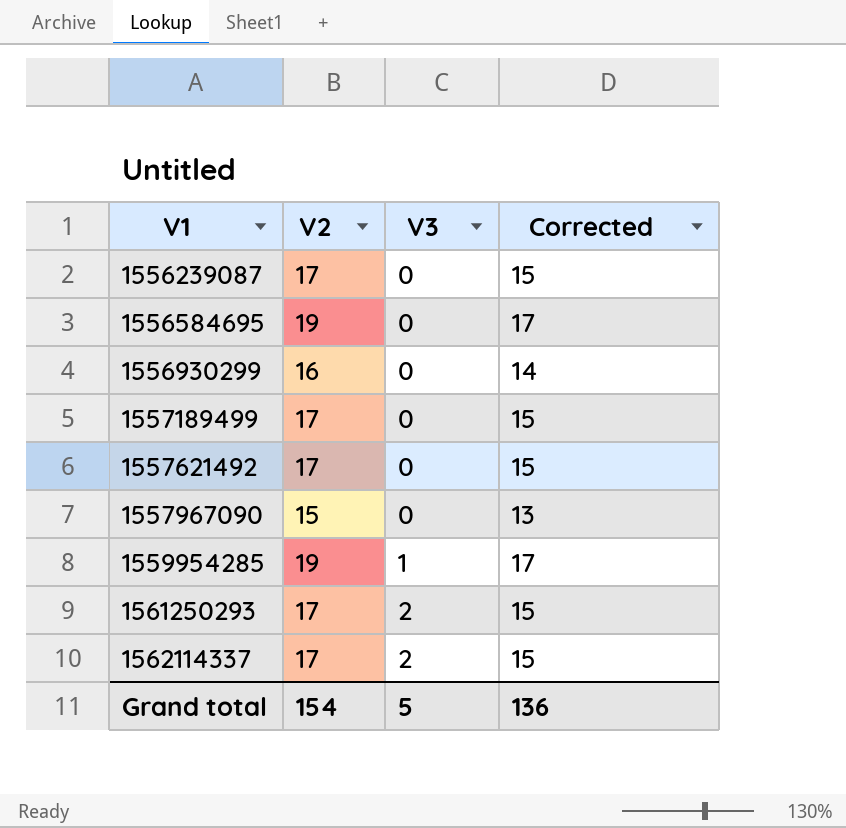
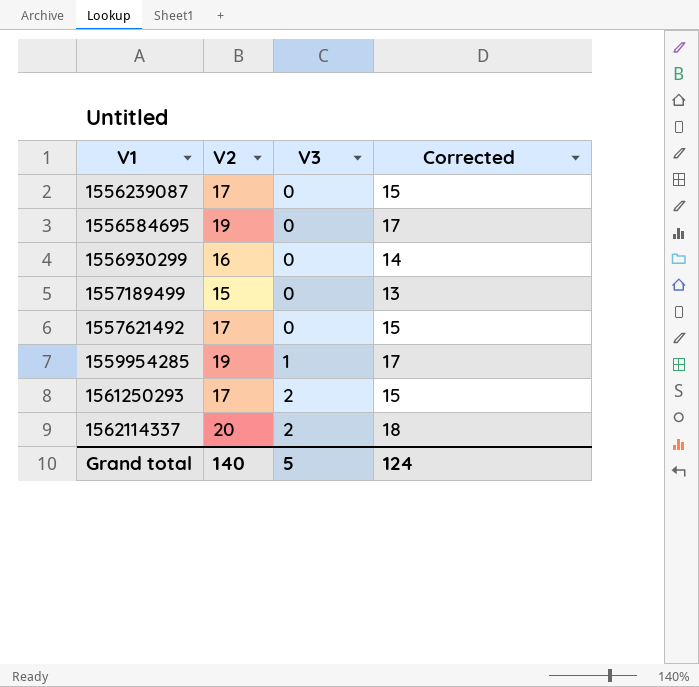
row 1557967090: 15 | 0 | 13 -> none
1557189499 | V2: 17 -> 15
1557189499 | Corrected: 15 -> 13
1562114337 | V2: 17 -> 20
1562114337 | Corrected: 15 -> 18
Grand total | V2: 154 -> 140
Grand total | Corrected: 136 -> 124

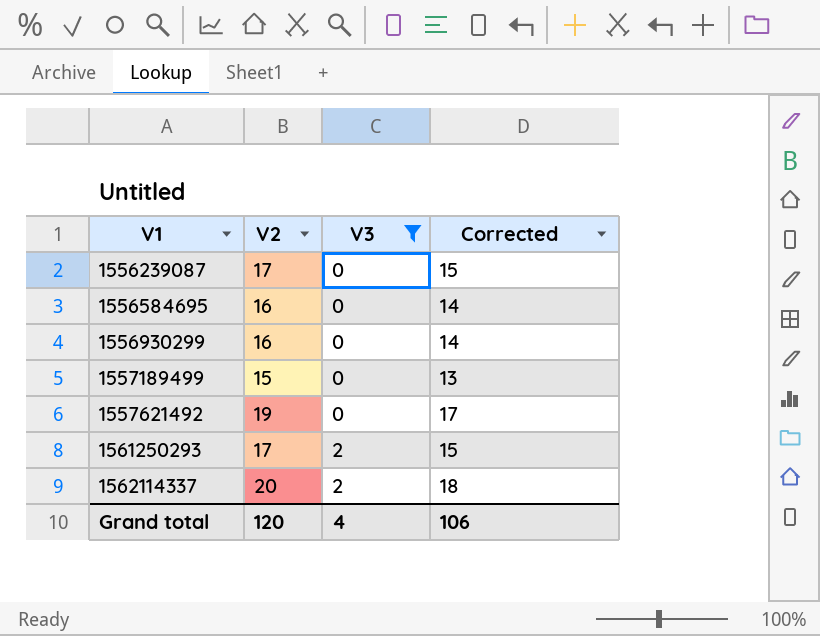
filter: none -> V3 != 1
1556584695 | V2: 19 -> 16
1556584695 | Corrected: 17 -> 14
1557621492 | V2: 17 -> 19
1557621492 | Corrected: 15 -> 17
Grand total | V2: 140 -> 120
Grand total | V3: 5 -> 4
Grand total | Corrected: 124 -> 106

